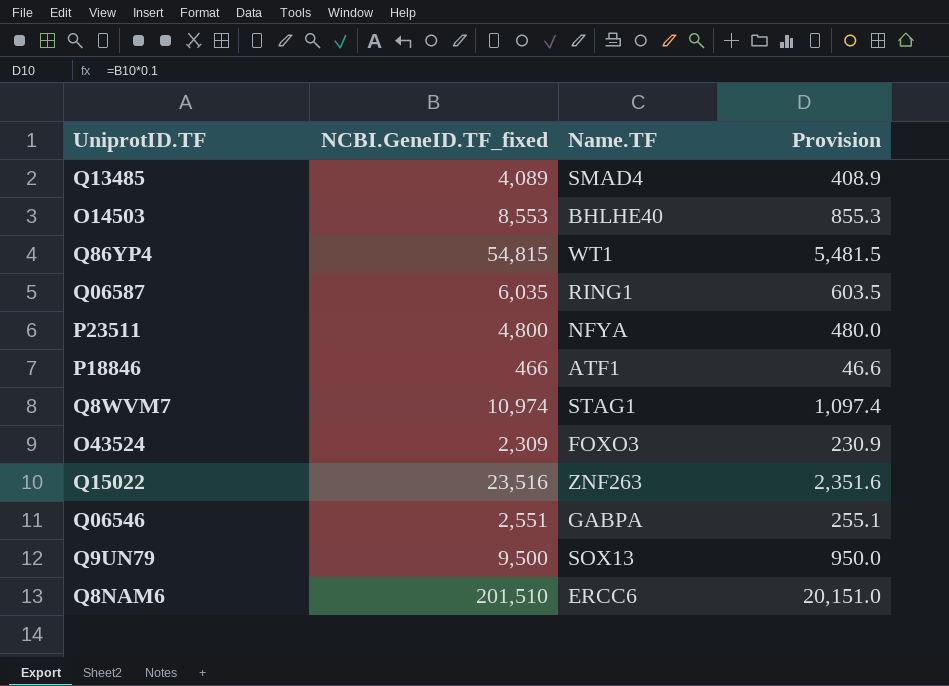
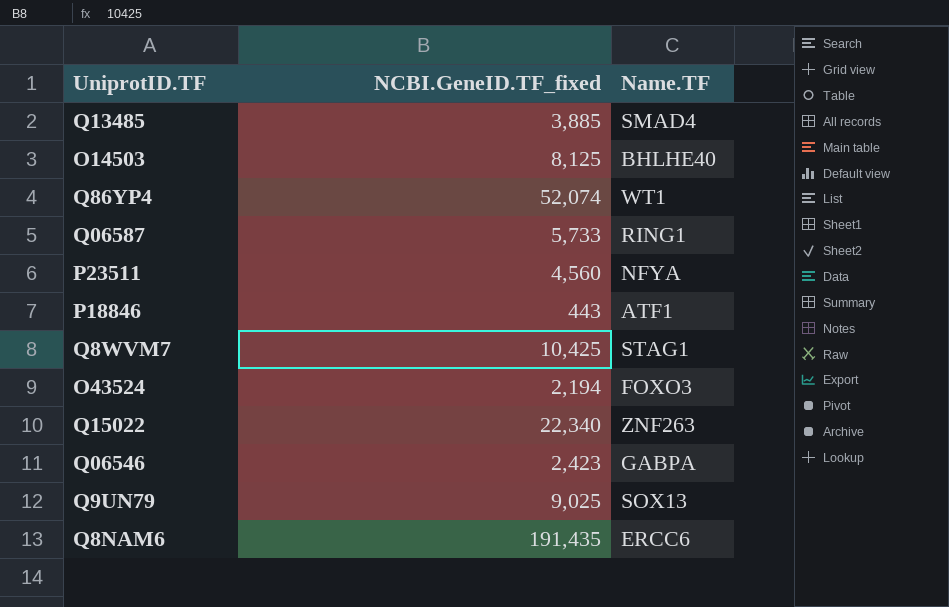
column Provision | formula: [NCBI.GeneID.TF_fixed] * 0.1 -> none
Q13485 | NCBI.GeneID.TF_fixed: 4,089 -> 3,885
O14503 | NCBI.GeneID.TF_fixed: 8,553 -> 8,125
Q86YP4 | NCBI.GeneID.TF_fixed: 54,815 -> 52,074
Q06587 | NCBI.GeneID.TF_fixed: 6,035 -> 5,733
P23511 | NCBI.GeneID.TF_fixed: 4,800 -> 4,560
P18846 | NCBI.GeneID.TF_fixed: 466 -> 443
Q8WVM7 | NCBI.GeneID.TF_fixed: 10,974 -> 10,425
O43524 | NCBI.GeneID.TF_fixed: 2,309 -> 2,194
Q15022 | NCBI.GeneID.TF_fixed: 23,516 -> 22,340
Q06546 | NCBI.GeneID.TF_fixed: 2,551 -> 2,423
Q9UN79 | NCBI.GeneID.TF_fixed: 9,500 -> 9,025
Q8NAM6 | NCBI.GeneID.TF_fixed: 201,510 -> 191,435

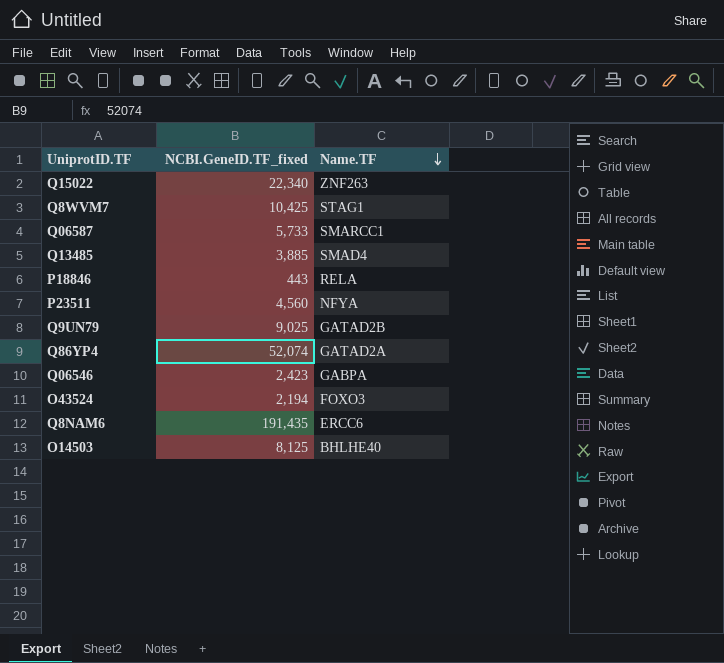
row order: none -> Name.TF descending
Q06587 | Name.TF: RING1 -> SMARCC1
P18846 | Name.TF: ATF1 -> RELA
Q9UN79 | Name.TF: SOX13 -> GATAD2B
Q86YP4 | Name.TF: WT1 -> GATAD2A

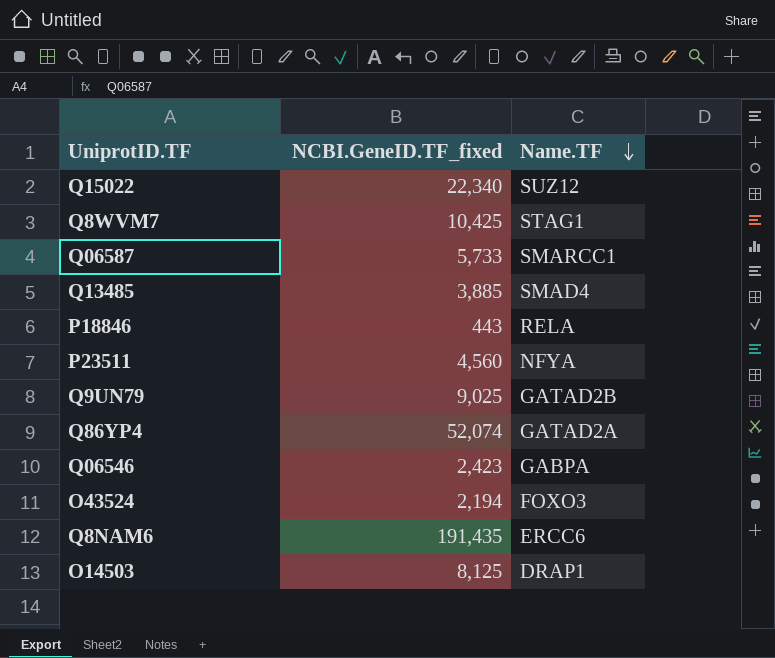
Q15022 | Name.TF: ZNF263 -> SUZ12
O14503 | Name.TF: BHLHE40 -> DRAP1

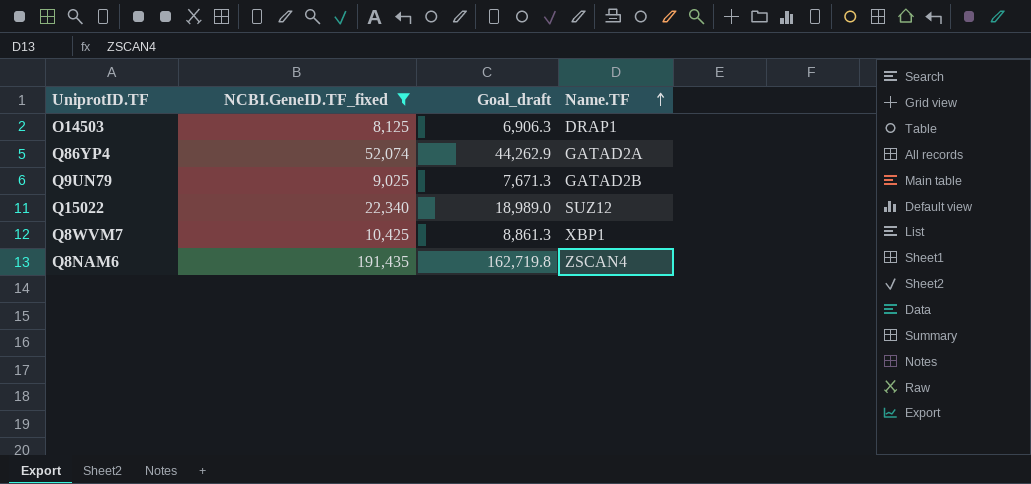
filter: none -> NCBI.GeneID.TF_fixed >= 8,125
row order: Name.TF descending -> Name.TF ascending
column Goal_draft | formula: none -> [NCBI.GeneID.TF_fixed] * 0.85
Q8WVM7 | Name.TF: STAG1 -> XBP1
Q8NAM6 | Name.TF: ERCC6 -> ZSCAN4

